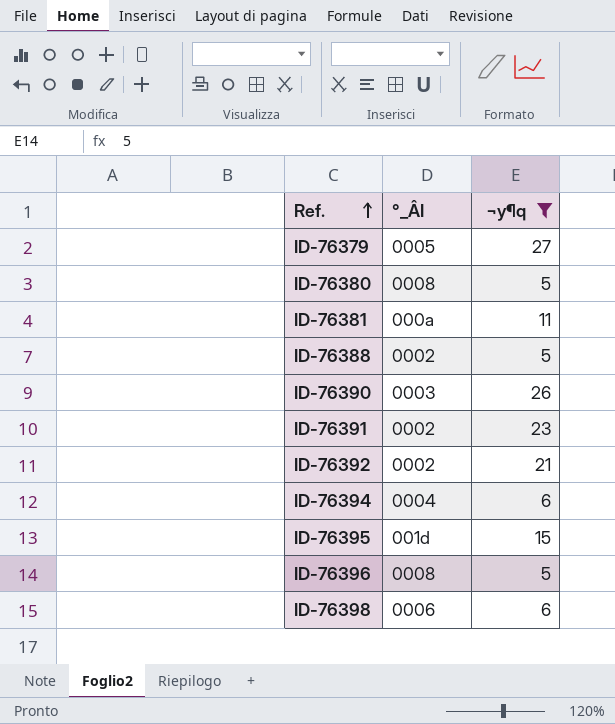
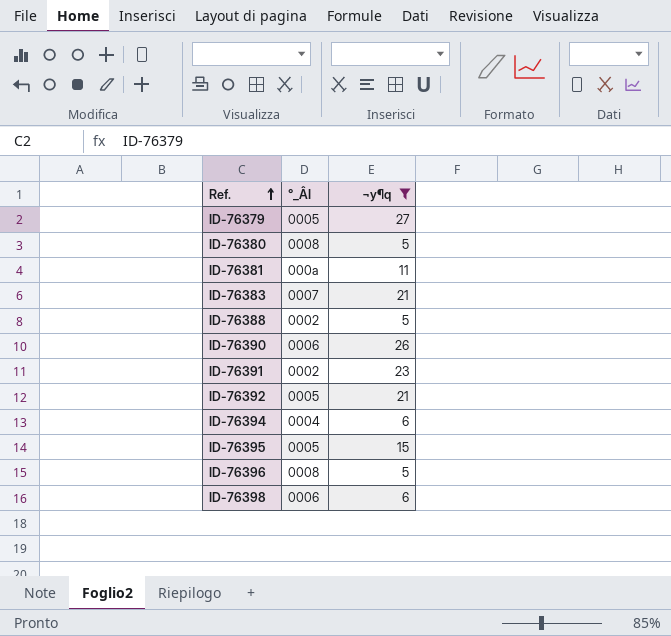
row ID-76383: none -> 0007 | 21
ID-76390 | °_ÂI: 0003 -> 0006
ID-76392 | °_ÂI: 0002 -> 0005
ID-76395 | °_ÂI: 001d -> 0005

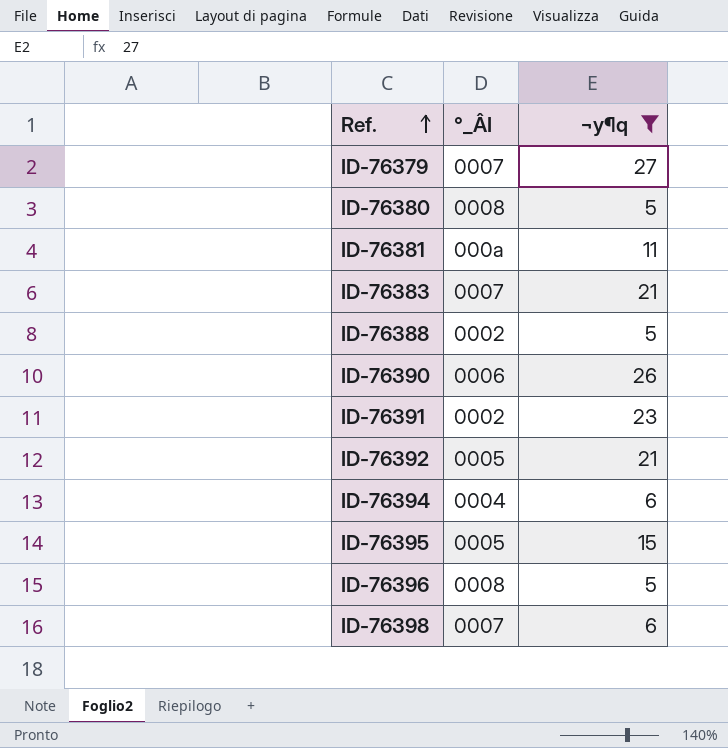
ID-76379 | °_ÂI: 0005 -> 0007
ID-76398 | °_ÂI: 0006 -> 0007

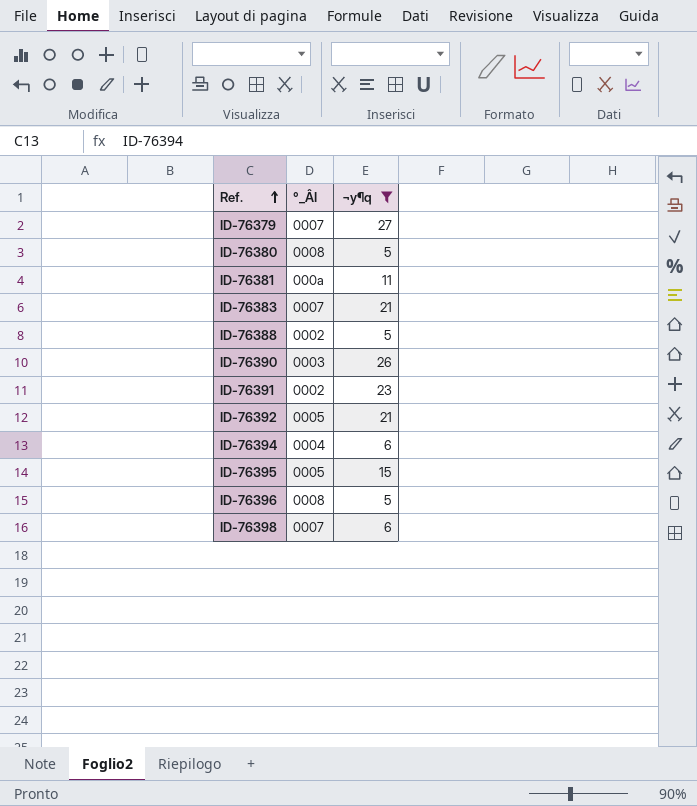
ID-76390 | °_ÂI: 0006 -> 0003

